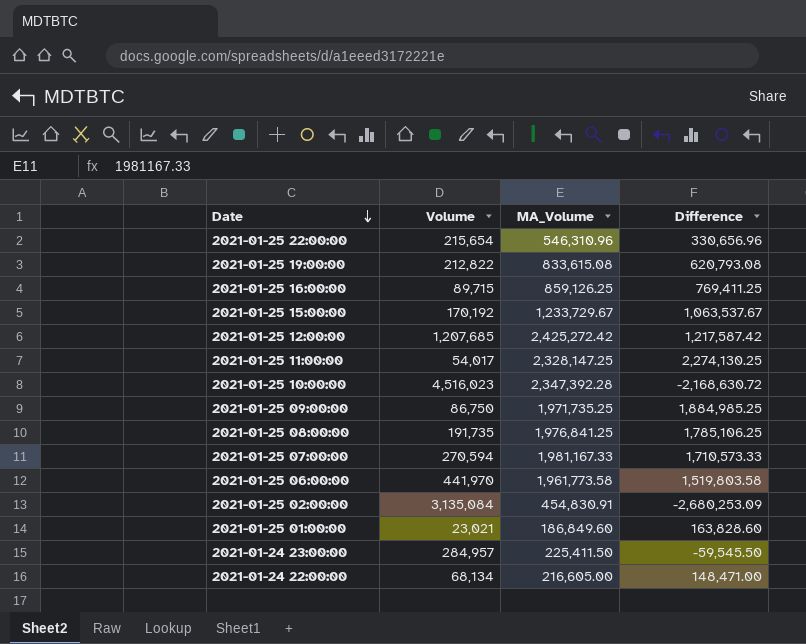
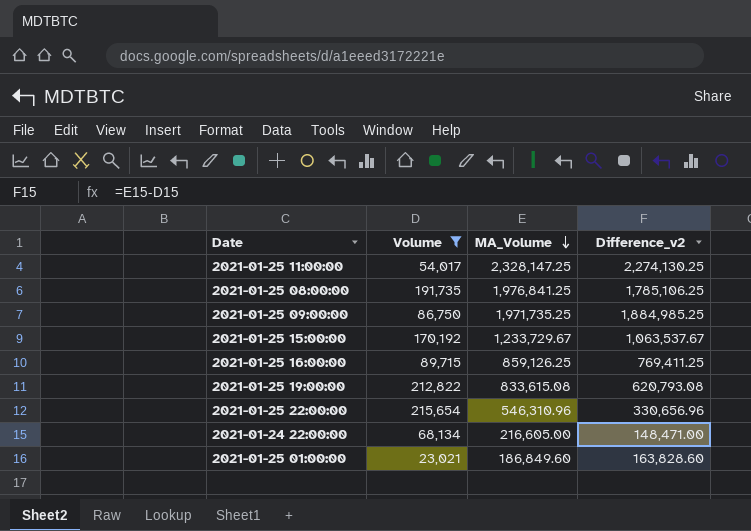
filter: none -> Volume <= 215,654
row order: Date descending -> MA_Volume descending
column name: Difference -> Difference_v2

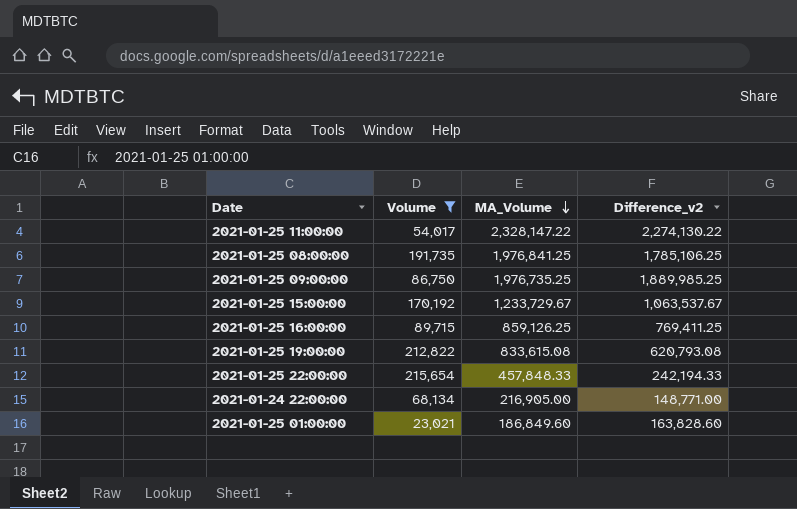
2021-01-25 11:00:00 | MA_Volume: 2,328,147.25 -> 2,328,147.22
2021-01-25 11:00:00 | Difference_v2: 2,274,130.25 -> 2,274,130.22
2021-01-25 09:00:00 | MA_Volume: 1,971,735.25 -> 1,976,735.25
2021-01-25 09:00:00 | Difference_v2: 1,884,985.25 -> 1,889,985.25
2021-01-25 22:00:00 | MA_Volume: 546,310.96 -> 457,848.33
2021-01-25 22:00:00 | Difference_v2: 330,656.96 -> 242,194.33
2021-01-24 22:00:00 | MA_Volume: 216,605.00 -> 216,905.00
2021-01-24 22:00:00 | Difference_v2: 148,471.00 -> 148,771.00

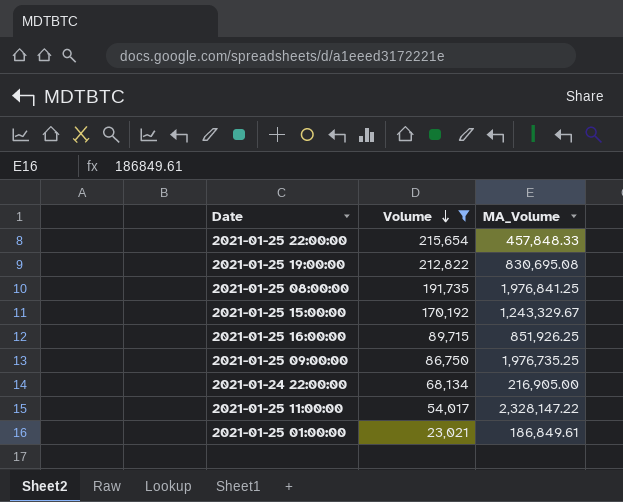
row order: MA_Volume descending -> Volume descending
column Difference_v2 | formula: [MA_Volume] - [Volume] -> none
2021-01-25 19:00:00 | MA_Volume: 833,615.08 -> 830,695.08
2021-01-25 15:00:00 | MA_Volume: 1,233,729.67 -> 1,243,329.67
2021-01-25 16:00:00 | MA_Volume: 859,126.25 -> 851,926.25
2021-01-25 01:00:00 | MA_Volume: 186,849.60 -> 186,849.61

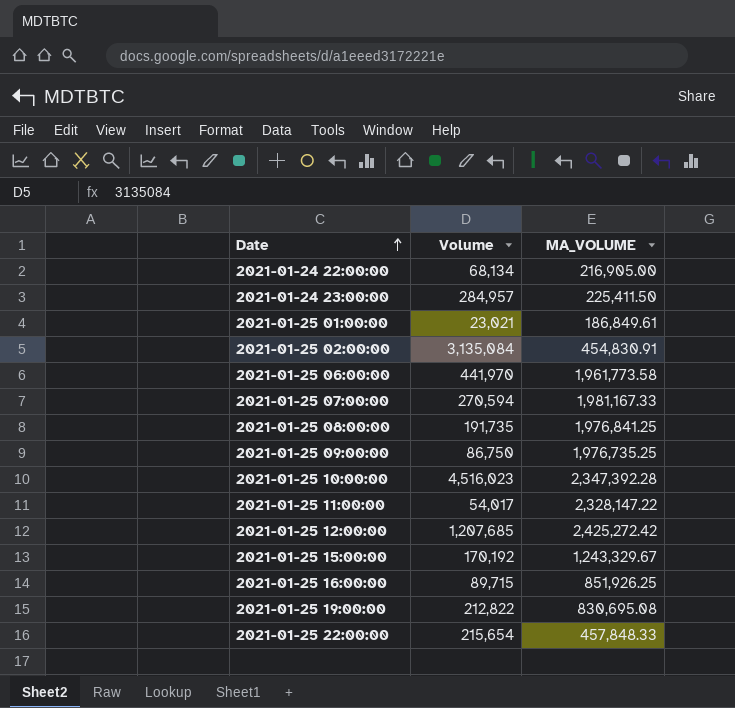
filter: Volume <= 215,654 -> none
row order: Volume descending -> Date ascending
column name: MA_Volume -> MA_VOLUME

